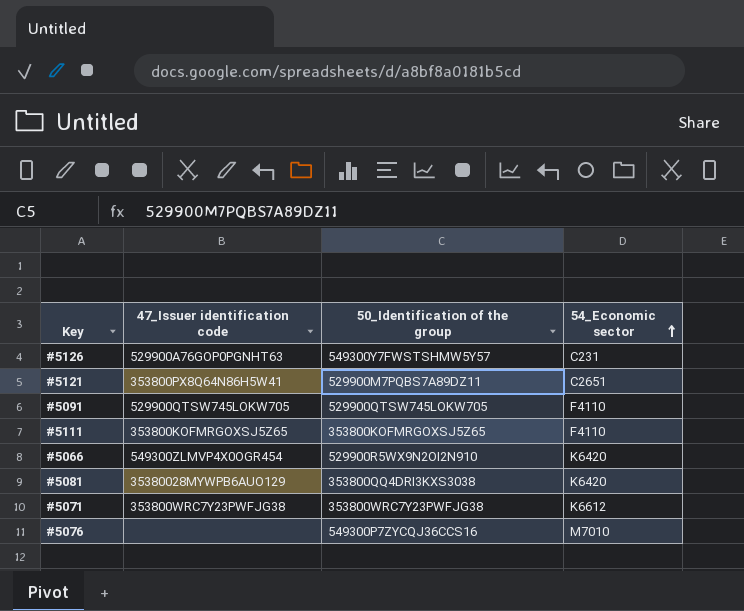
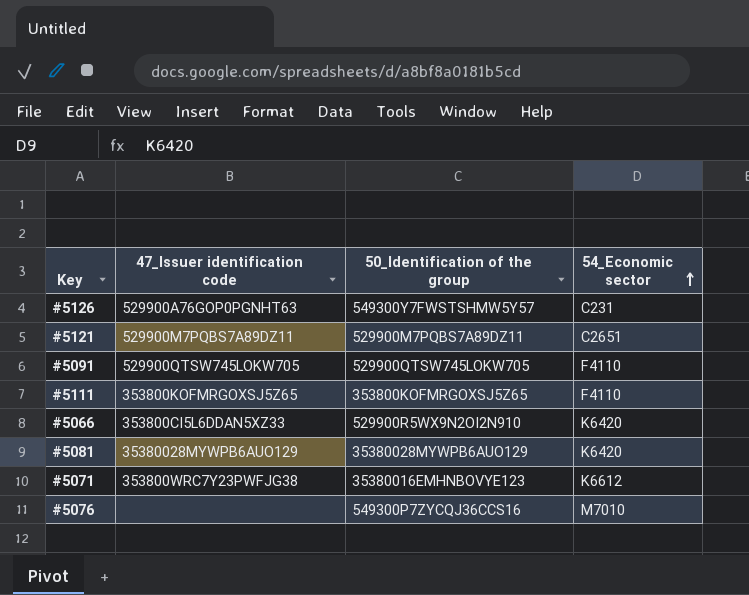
#5121 | 47_Issuer identification code: 353800PX8Q64N86H5W41 -> 529900M7PQBS7A89DZ11
#5066 | 47_Issuer identification code: 549300ZLMVP4X0OGR454 -> 353800CI5L6DDAN5XZ33
#5081 | 50_Identification of the group: 353800QQ4DRI3KXS3038 -> 35380028MYWPB6AUO129
#5071 | 50_Identification of the group: 353800WRC7Y23PWFJG38 -> 35380016EMHNBOVYE123

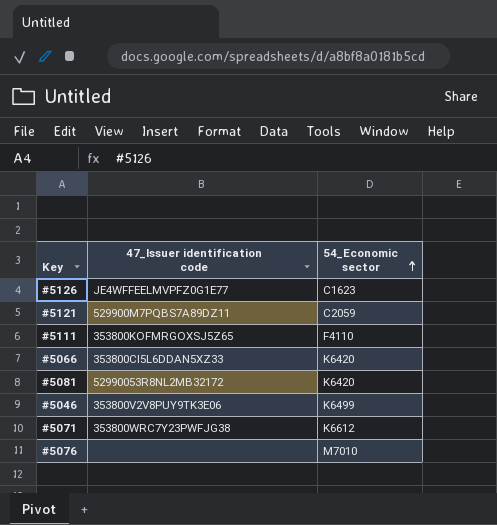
column 50_Identification of the group | position: 3 -> none
row #5091: 529900QTSW745LOKW705 | 529900QTSW745LOKW705 | F4110 -> none
#5126 | 47_Issuer identification code: 529900A76GOP0PGNHT63 -> JE4WFFEELMVPFZ0G1E77
#5126 | 54_Economic sector: C231 -> C1623
#5121 | 54_Economic sector: C2651 -> C2059
#5081 | 47_Issuer identification code: 35380028MYWPB6AUO129 -> 52990053R8NL2MB32172
row #5046: none -> 353800V2V8PUY9TK3E06 | K6499

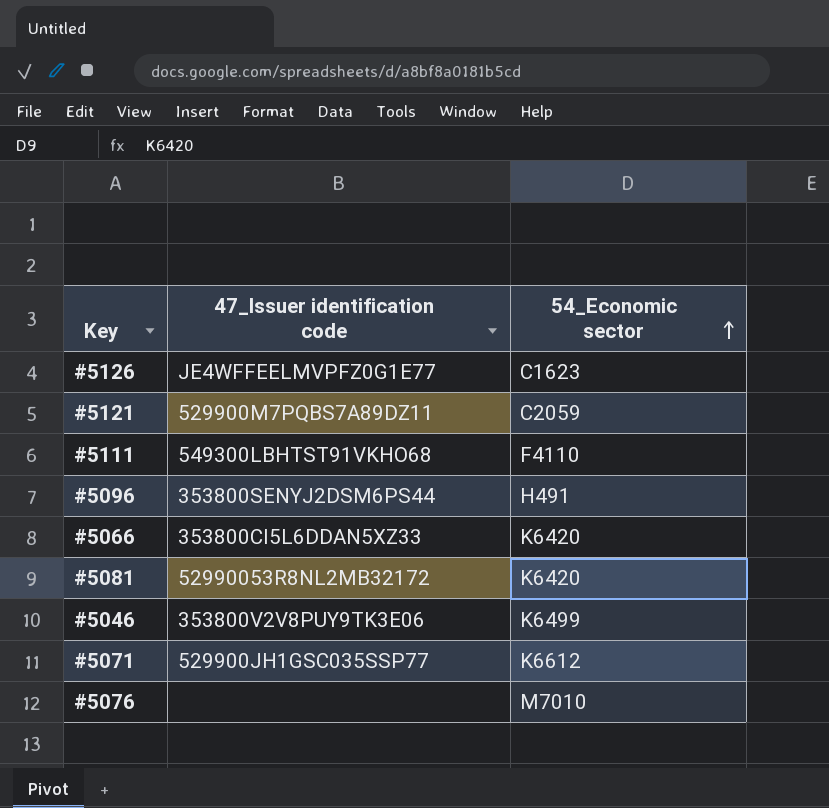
#5111 | 47_Issuer identification code: 353800KOFMRGOXSJ5Z65 -> 549300LBHTST91VKHO68
row #5096: none -> 353800SENYJ2DSM6PS44 | H491
#5071 | 47_Issuer identification code: 353800WRC7Y23PWFJG38 -> 529900JH1GSC035SSP77

